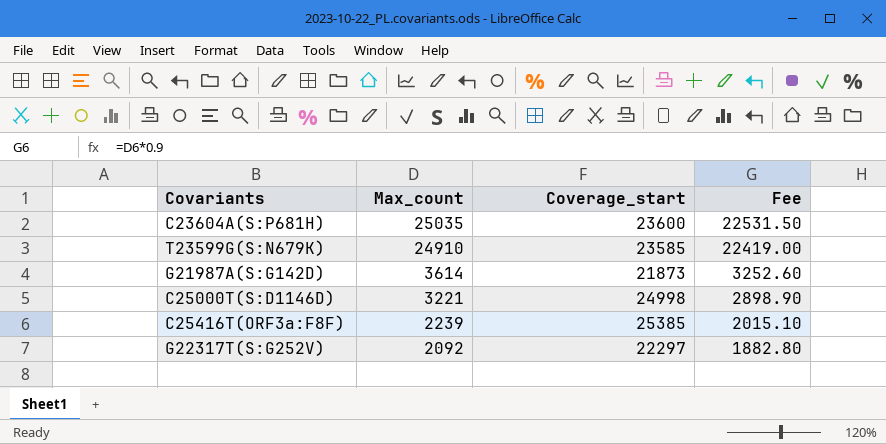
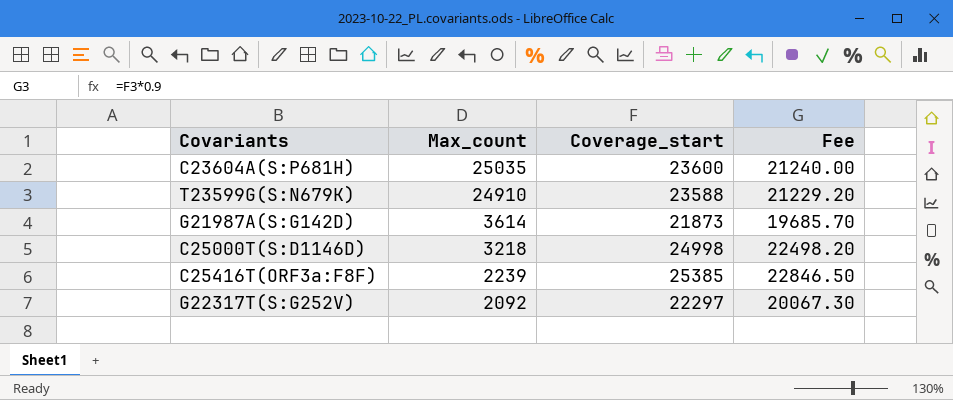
column Fee | formula: [Max_count] * 0.9 -> [Coverage_start] * 0.9
T23599G(S:N679K) | Coverage_start: 23585 -> 23588
C25000T(S:D1146D) | Max_count: 3221 -> 3218

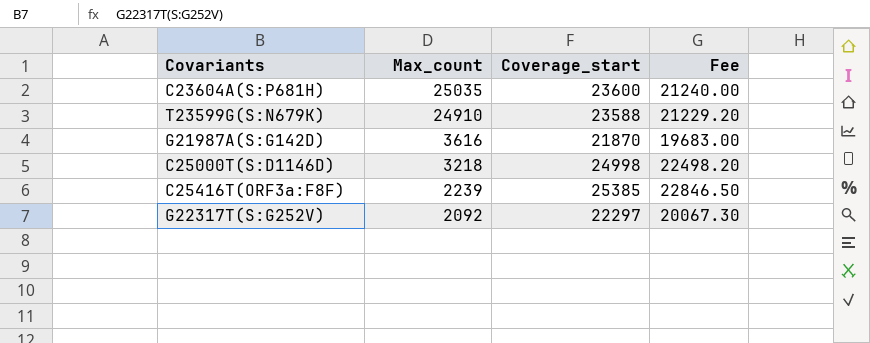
G21987A(S:G142D) | Max_count: 3614 -> 3616
G21987A(S:G142D) | Coverage_start: 21873 -> 21870
G21987A(S:G142D) | Fee: 19685.70 -> 19683.00

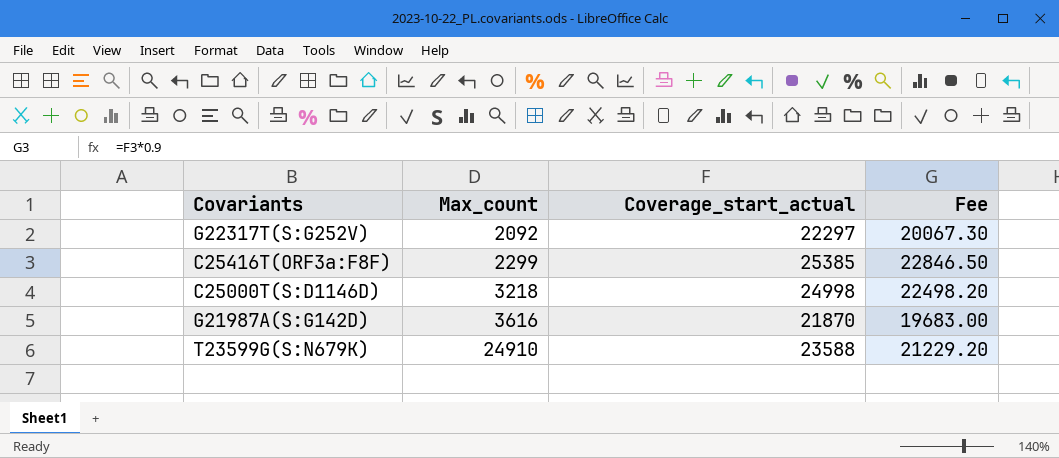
row order: Max_count descending -> Max_count ascending
column name: Coverage_start -> Coverage_start_actual
row C23604A(S:P681H): 25035 | 23600 | 21240.00 -> none
C25416T(ORF3a:F8F) | Max_count: 2239 -> 2299

